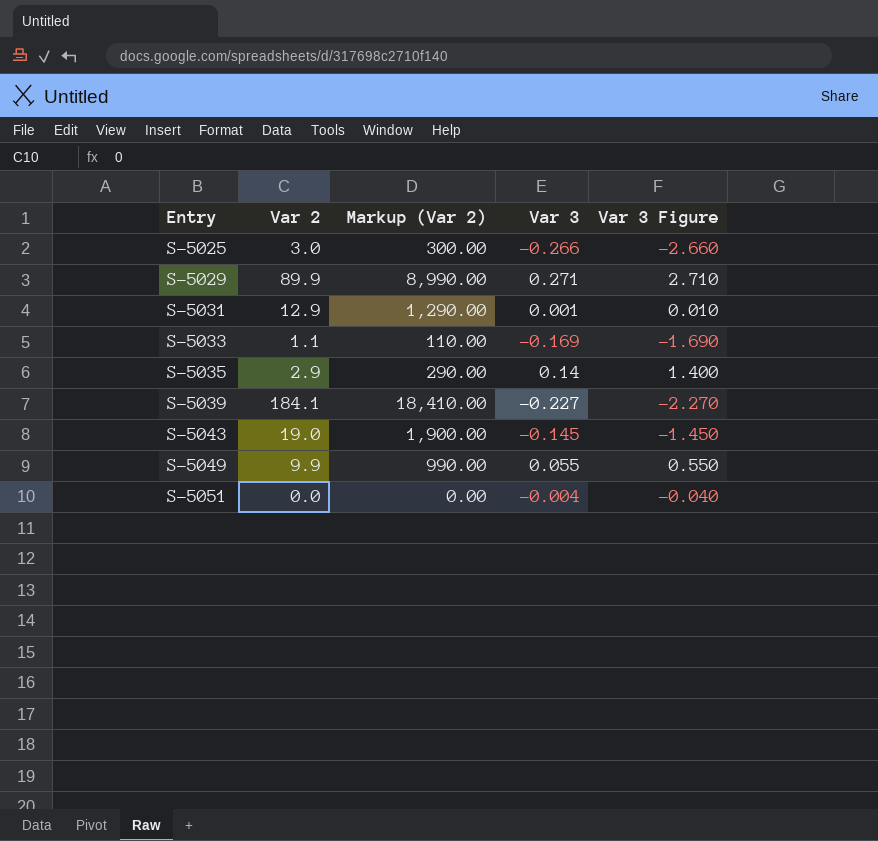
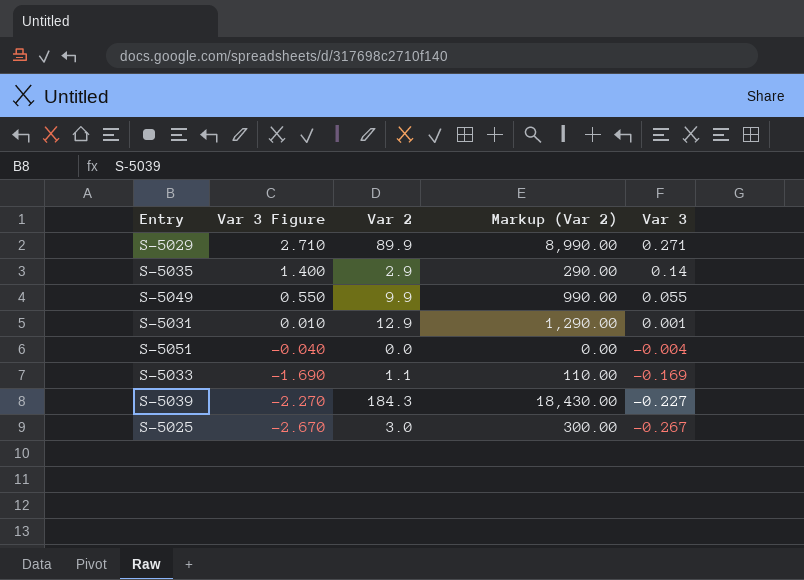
row order: Entry ascending -> Var 3 Figure descending
column Var 3 Figure | position: 5 -> 2
row S-5043: 19.0 | 1,900.00 | -0.145 | -1.450 -> none
S-5039 | Var 2: 184.1 -> 184.3
S-5039 | Markup (Var 2): 18,410.00 -> 18,430.00
S-5025 | Var 3 Figure: -2.660 -> -2.670
S-5025 | Var 3: -0.266 -> -0.267

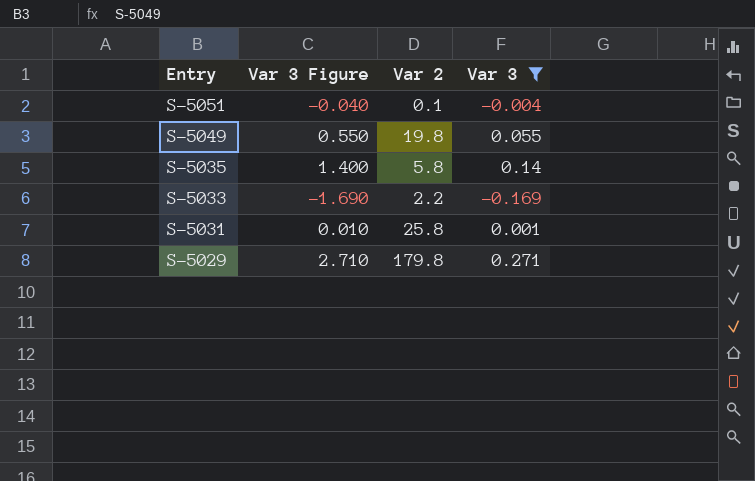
filter: none -> Var 3 >= -0.169
row order: Var 3 Figure descending -> Entry descending
column Markup (Var 2) | formula: [Var 2] * 100 -> none
S-5051 | Var 2: 0.0 -> 0.1
S-5049 | Var 2: 9.9 -> 19.8
S-5035 | Var 2: 2.9 -> 5.8
S-5033 | Var 2: 1.1 -> 2.2
S-5031 | Var 2: 12.9 -> 25.8
S-5029 | Var 2: 89.9 -> 179.8

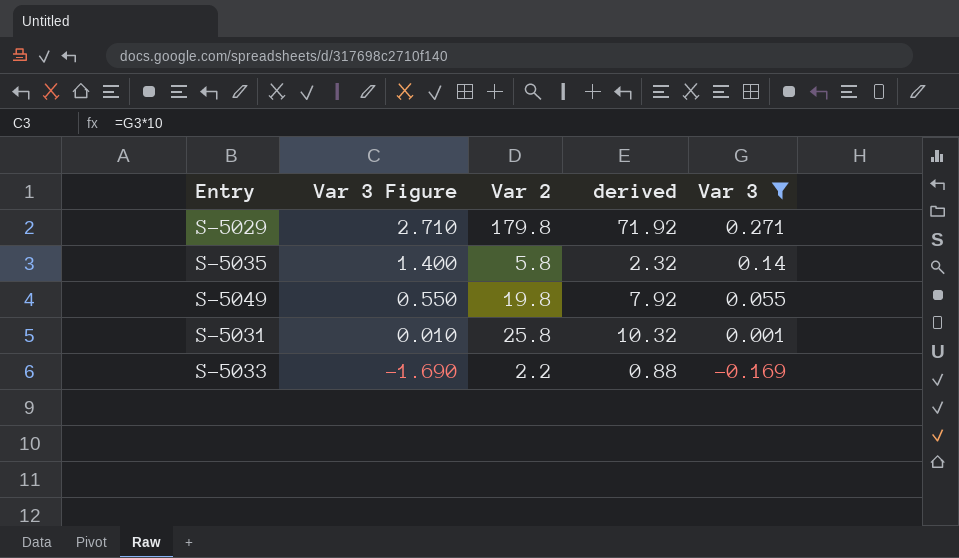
row order: Entry descending -> Var 3 Figure descending
column derived | formula: none -> [Var 2] * 0.4
row S-5051: -0.040 | 0.1 | -0.004 -> none

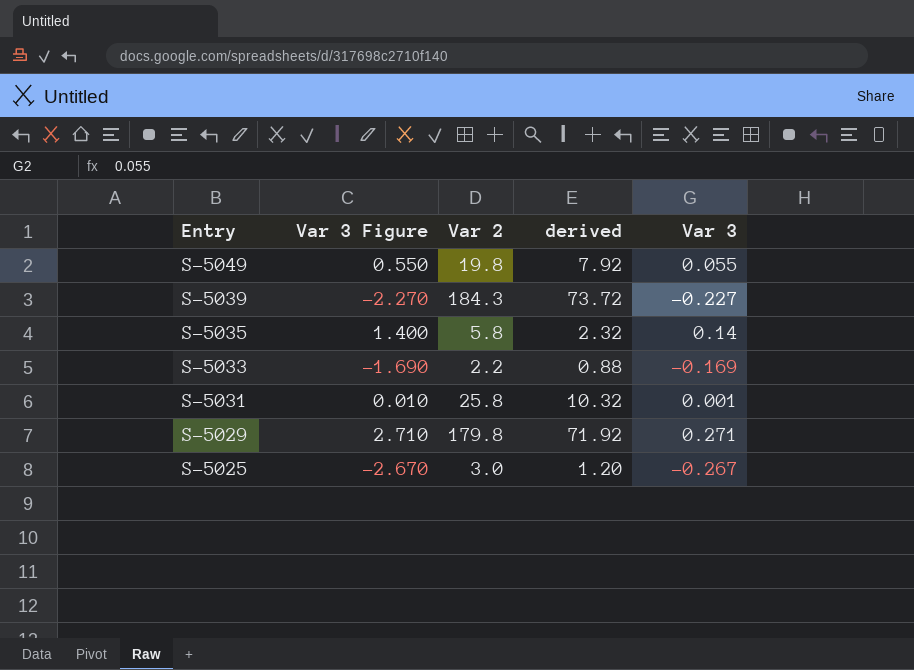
filter: Var 3 >= -0.169 -> none
row order: Var 3 Figure descending -> Entry descending

